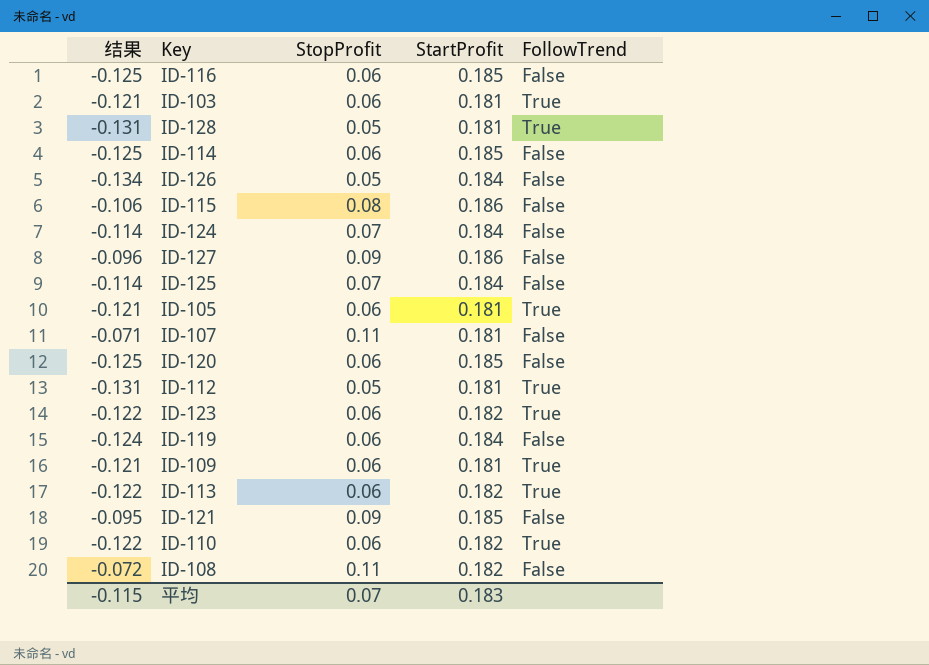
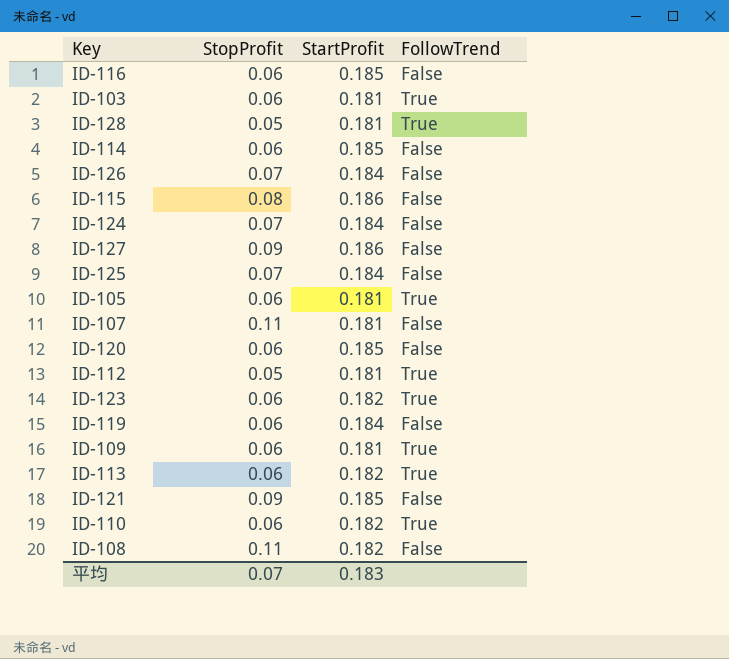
column 结果 | formula: [StopProfit] - [StartProfit] -> none
ID-126 | StopProfit: 0.05 -> 0.07

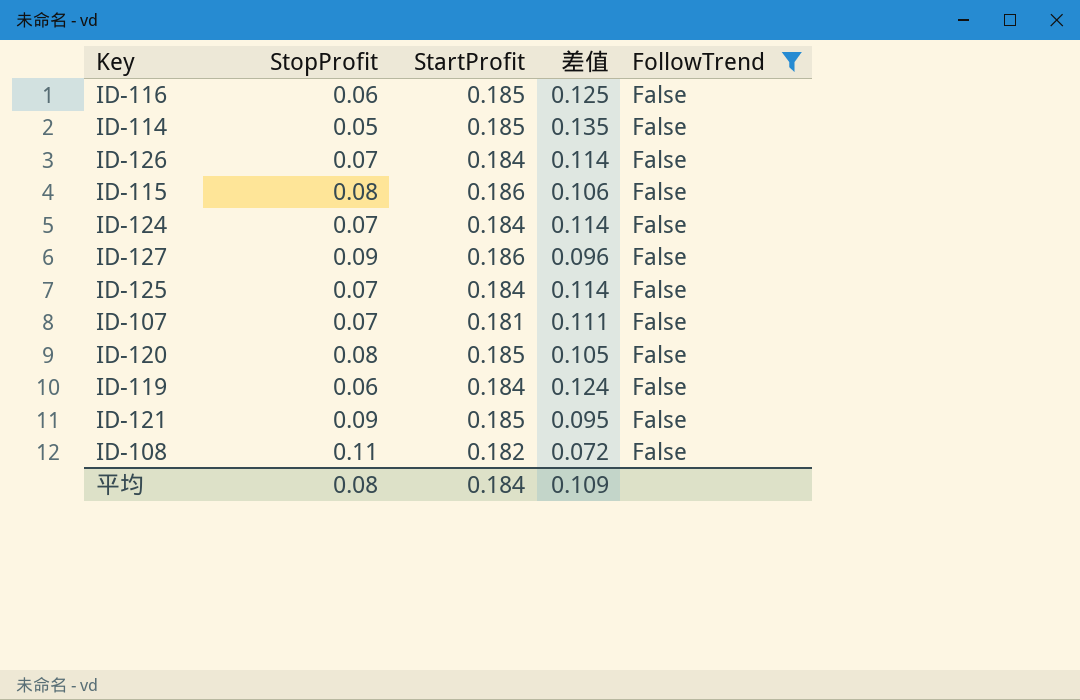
filter: none -> FollowTrend = False
column 差值 | formula: none -> [StartProfit] - [StopProfit]
ID-114 | StopProfit: 0.06 -> 0.05
ID-107 | StopProfit: 0.11 -> 0.07
ID-120 | StopProfit: 0.06 -> 0.08
平均 | StopProfit: 0.07 -> 0.08
平均 | StartProfit: 0.183 -> 0.184

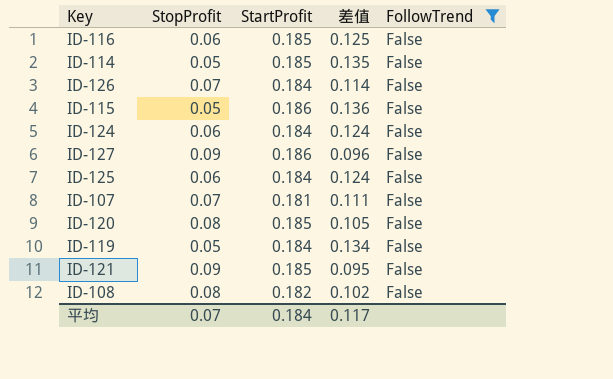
ID-115 | StopProfit: 0.08 -> 0.05
ID-115 | 差值: 0.106 -> 0.136
ID-124 | StopProfit: 0.07 -> 0.06
ID-124 | 差值: 0.114 -> 0.124
ID-125 | StopProfit: 0.07 -> 0.06
ID-125 | 差值: 0.114 -> 0.124
ID-119 | StopProfit: 0.06 -> 0.05
ID-119 | 差值: 0.124 -> 0.134
ID-108 | StopProfit: 0.11 -> 0.08
ID-108 | 差值: 0.072 -> 0.102
平均 | StopProfit: 0.08 -> 0.07
平均 | 差值: 0.109 -> 0.117

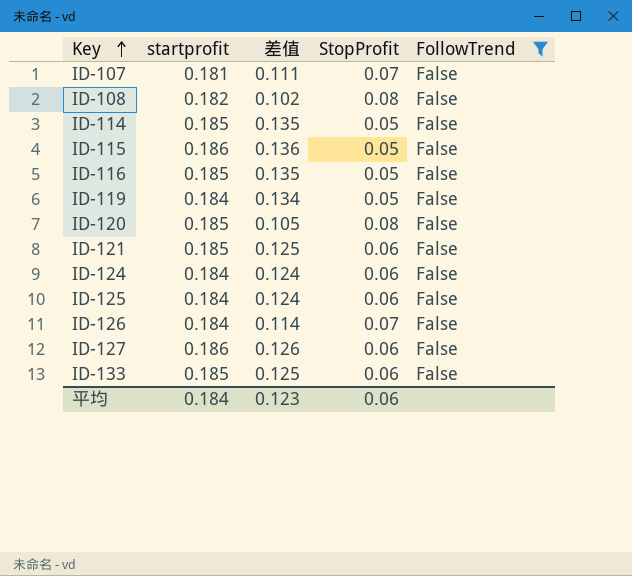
row order: none -> Key ascending
column name: StartProfit -> startprofit
column StopProfit | position: 2 -> 4
ID-116 | 差值: 0.125 -> 0.135
ID-116 | StopProfit: 0.06 -> 0.05
ID-121 | 差值: 0.095 -> 0.125
ID-121 | StopProfit: 0.09 -> 0.06
ID-127 | 差值: 0.096 -> 0.126
ID-127 | StopProfit: 0.09 -> 0.06
row ID-133: none -> 0.185 | 0.125 | 0.06 | False
平均 | 差值: 0.117 -> 0.123
平均 | StopProfit: 0.07 -> 0.06

